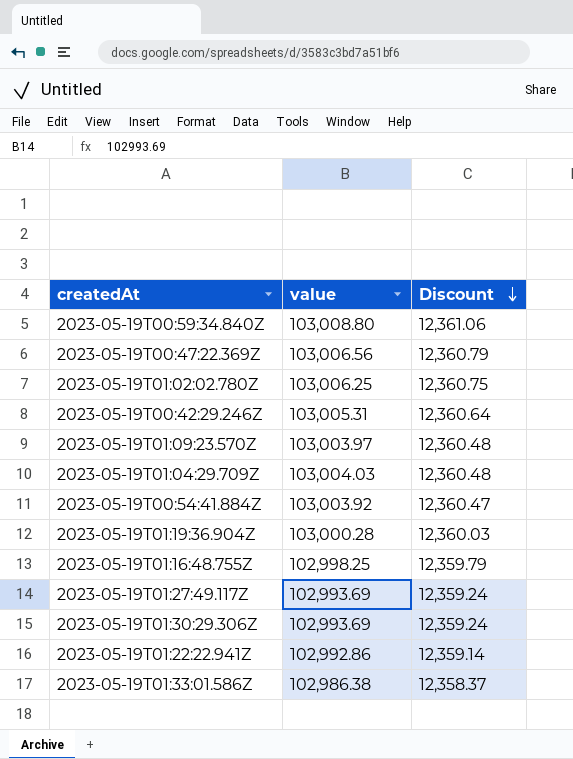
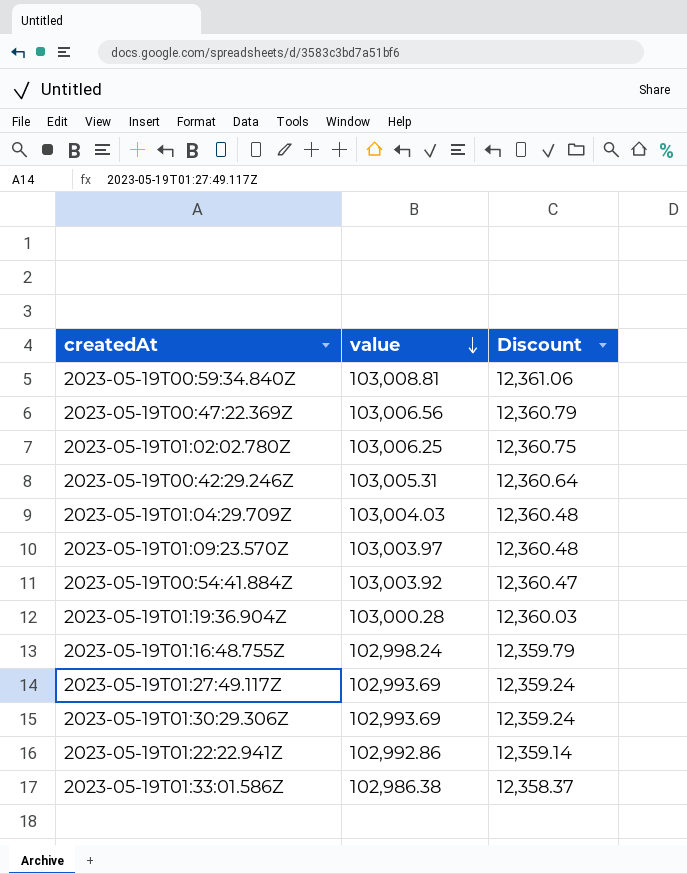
row order: Discount descending -> value descending
2023-05-19T00:59:34.840Z | value: 103,008.80 -> 103,008.81
2023-05-19T01:16:48.755Z | value: 102,998.25 -> 102,998.24

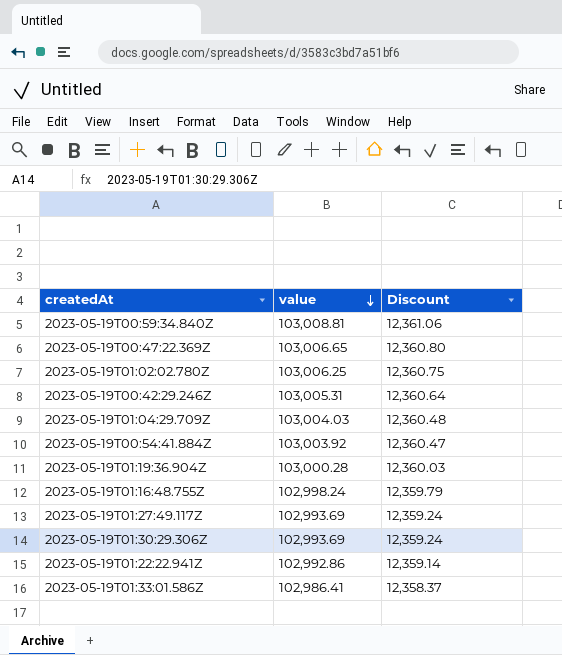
row 2023-05-19T01:09:23.570Z: 103,003.97 | 12,360.48 -> none
2023-05-19T00:47:22.369Z | value: 103,006.56 -> 103,006.65
2023-05-19T00:47:22.369Z | Discount: 12,360.79 -> 12,360.80
2023-05-19T01:33:01.586Z | value: 102,986.38 -> 102,986.41

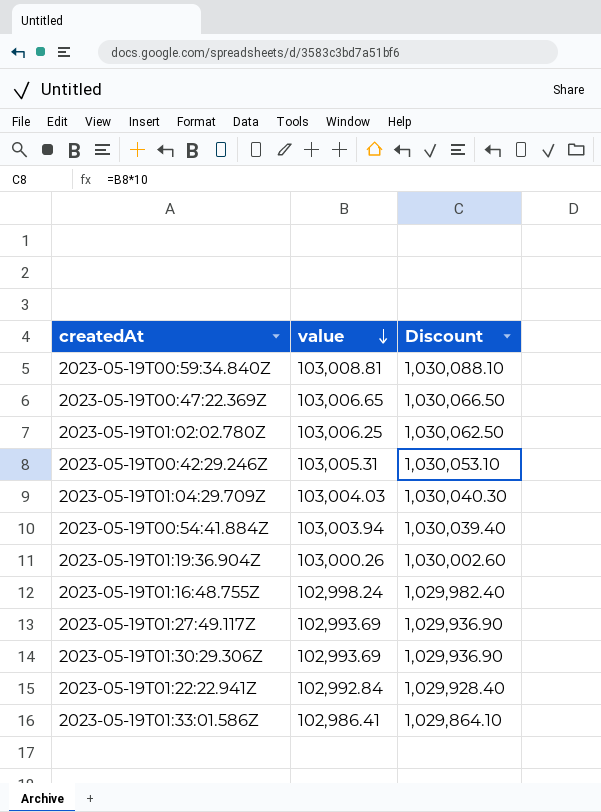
column Discount | formula: [value] * 0.12 -> [value] * 10
2023-05-19T00:54:41.884Z | value: 103,003.92 -> 103,003.94
2023-05-19T01:19:36.904Z | value: 103,000.28 -> 103,000.26
2023-05-19T01:22:22.941Z | value: 102,992.86 -> 102,992.84

